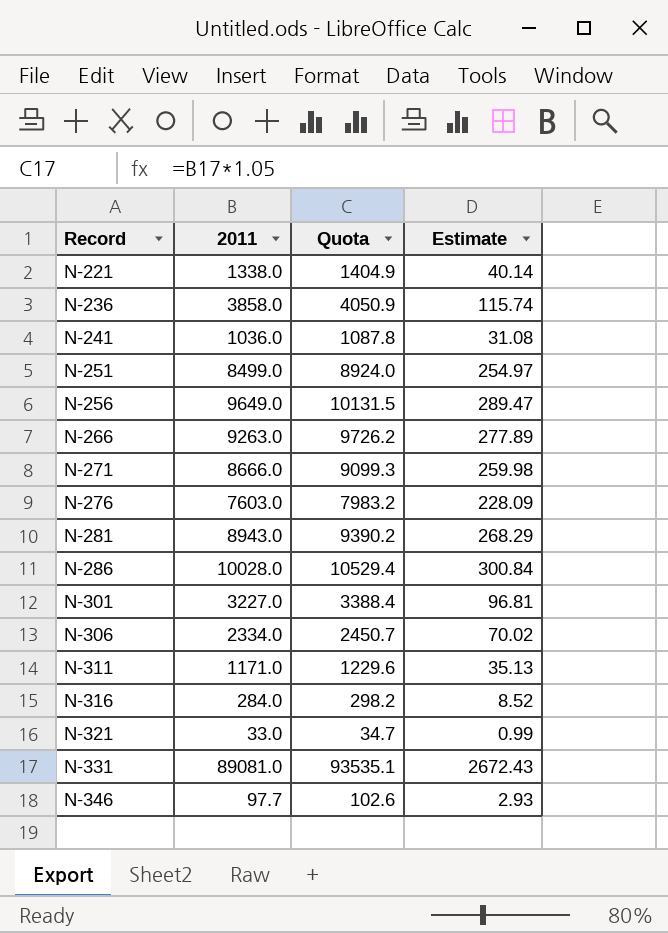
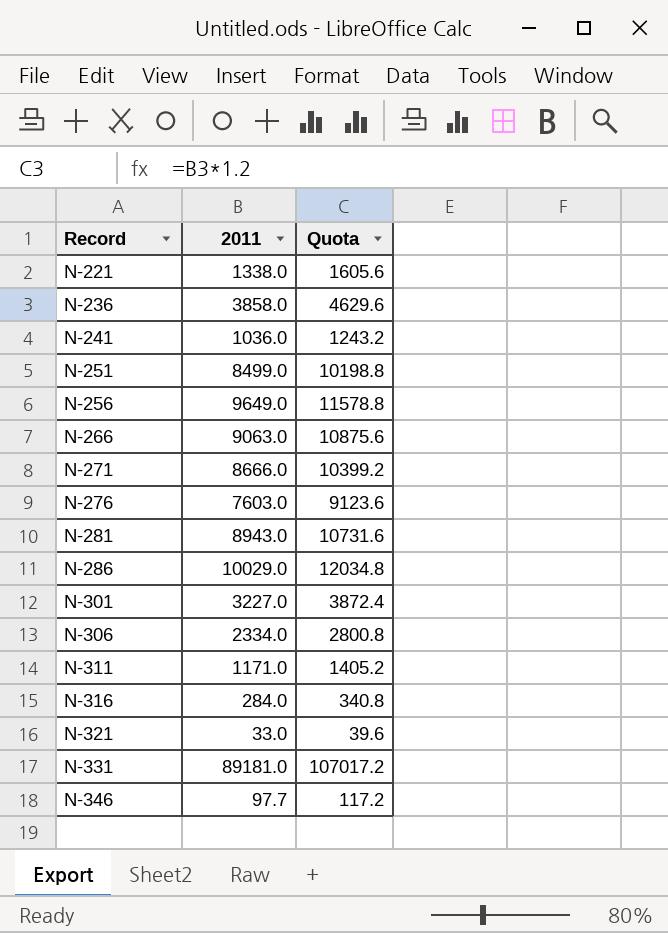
column Estimate | formula: [2011] * 0.03 -> none
column Quota | formula: [2011] * 1.05 -> [2011] * 1.2
N-266 | 2011: 9263.0 -> 9063.0
N-286 | 2011: 10028.0 -> 10029.0
N-331 | 2011: 89081.0 -> 89181.0

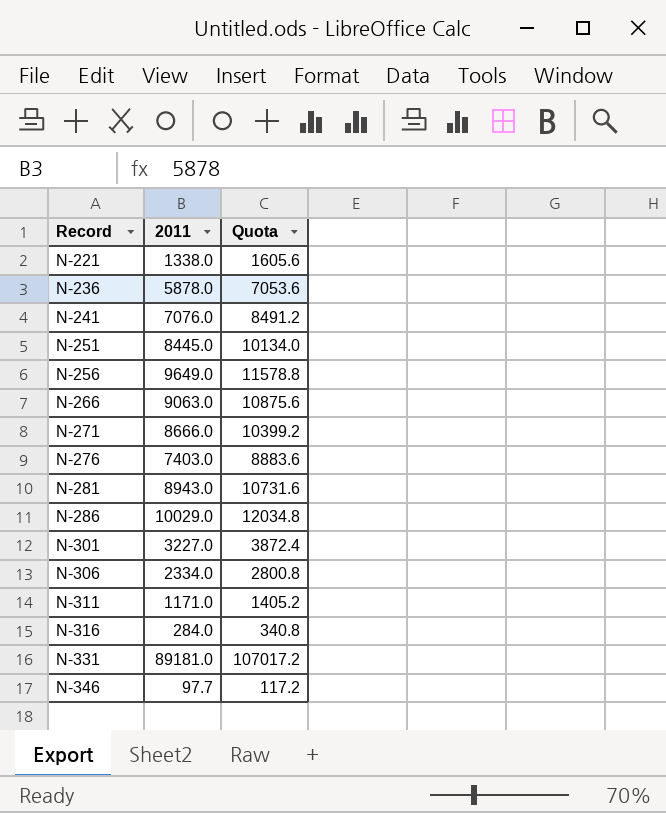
row N-321: 33.0 | 39.6 -> none
N-236 | 2011: 3858.0 -> 5878.0
N-236 | Quota: 4629.6 -> 7053.6
N-241 | 2011: 1036.0 -> 7076.0
N-241 | Quota: 1243.2 -> 8491.2
N-251 | 2011: 8499.0 -> 8445.0
N-251 | Quota: 10198.8 -> 10134.0
N-276 | 2011: 7603.0 -> 7403.0
N-276 | Quota: 9123.6 -> 8883.6

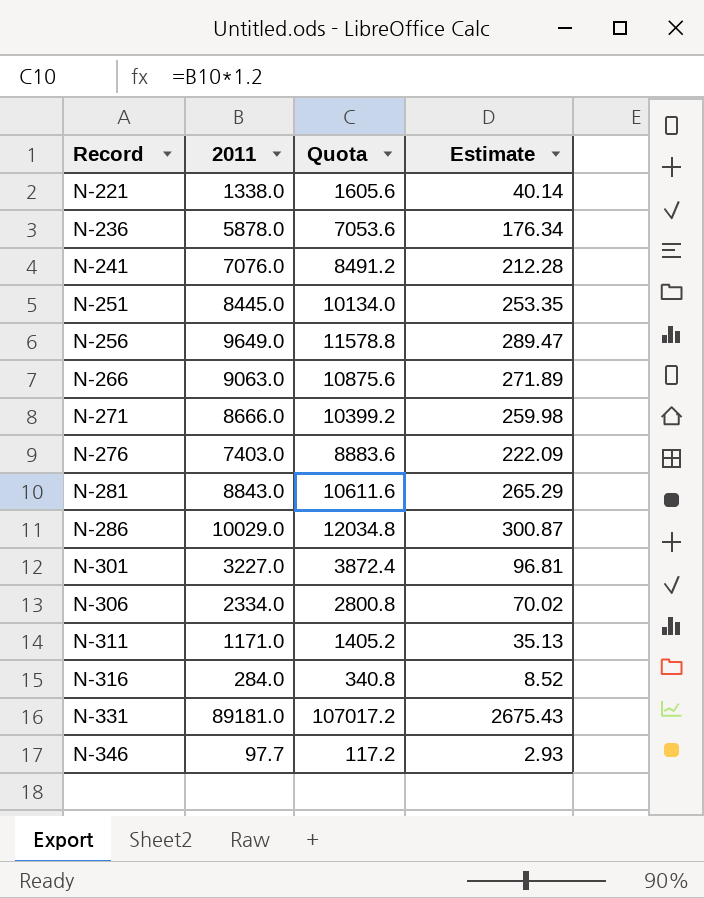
column Estimate | formula: none -> [2011] * 0.03
N-281 | 2011: 8943.0 -> 8843.0
N-281 | Quota: 10731.6 -> 10611.6

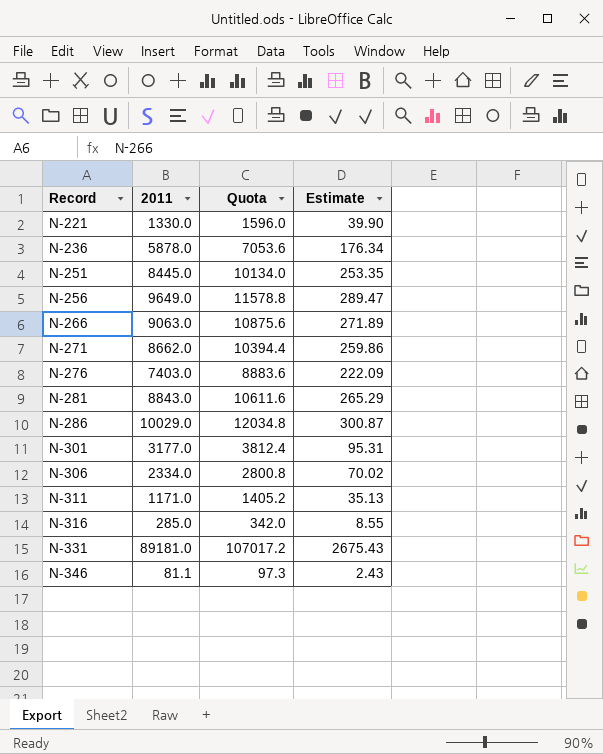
row N-241: 7076.0 | 8491.2 | 212.28 -> none
N-221 | 2011: 1338.0 -> 1330.0
N-221 | Quota: 1605.6 -> 1596.0
N-221 | Estimate: 40.14 -> 39.90
N-271 | 2011: 8666.0 -> 8662.0
N-271 | Quota: 10399.2 -> 10394.4
N-271 | Estimate: 259.98 -> 259.86
N-301 | 2011: 3227.0 -> 3177.0
N-301 | Quota: 3872.4 -> 3812.4
N-301 | Estimate: 96.81 -> 95.31
N-316 | 2011: 284.0 -> 285.0
N-316 | Quota: 340.8 -> 342.0
N-316 | Estimate: 8.52 -> 8.55
N-346 | 2011: 97.7 -> 81.1
N-346 | Quota: 117.2 -> 97.3
N-346 | Estimate: 2.93 -> 2.43

